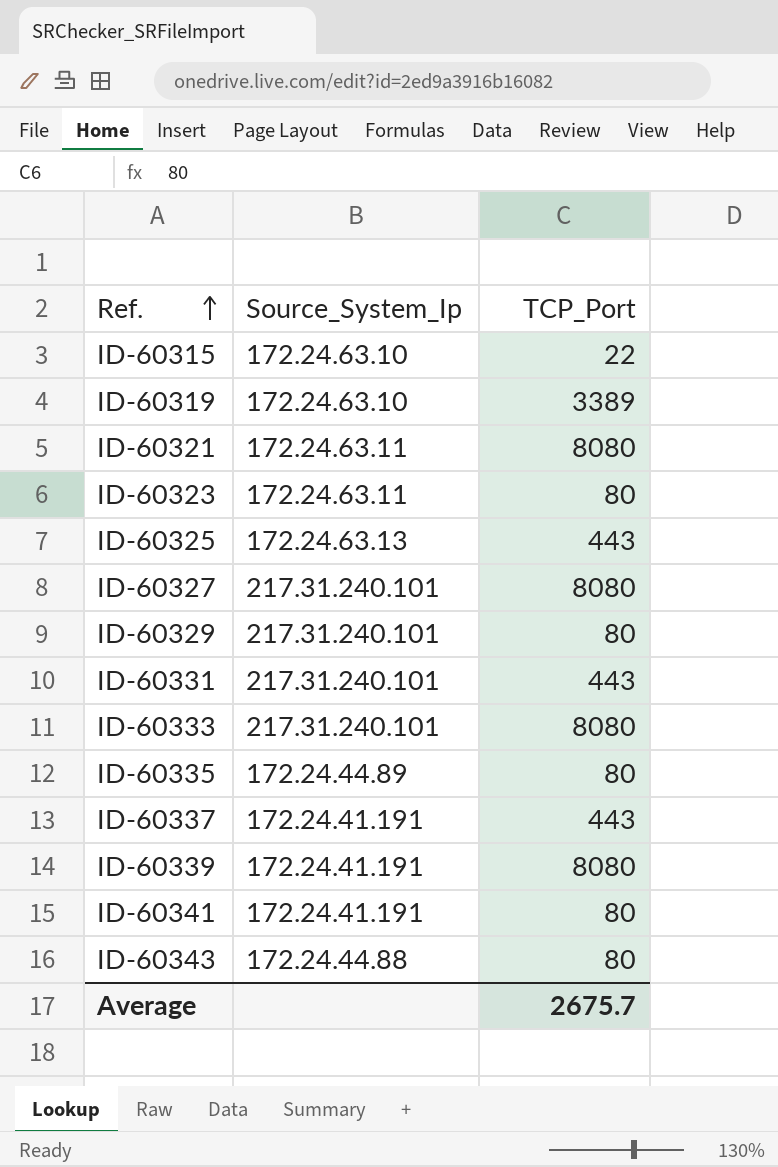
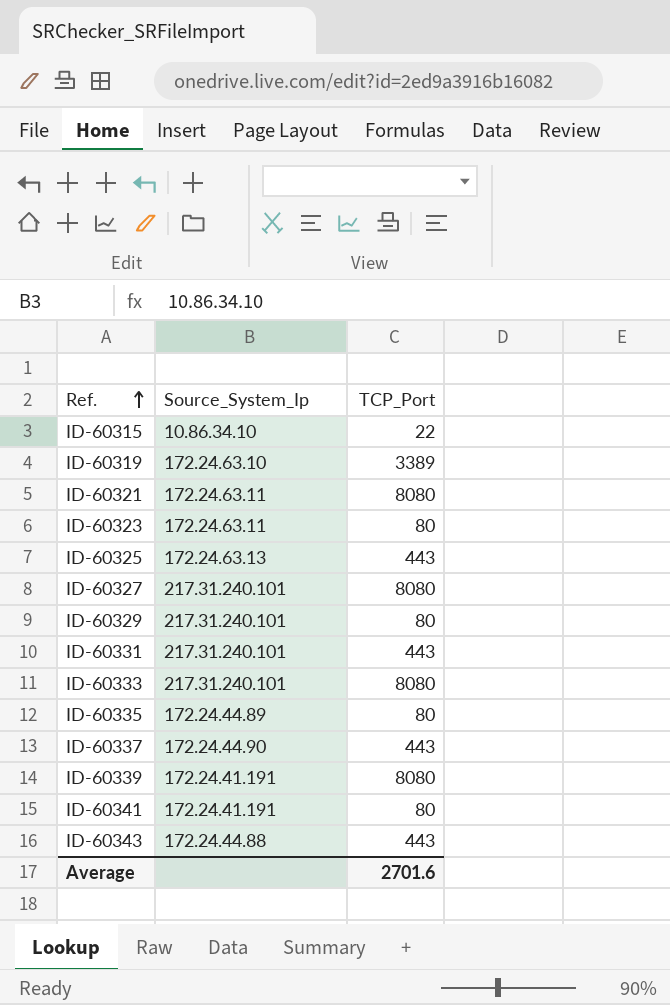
ID-60315 | Source_System_Ip: 172.24.63.10 -> 10.86.34.10
ID-60337 | Source_System_Ip: 172.24.41.191 -> 172.24.44.90
ID-60343 | TCP_Port: 80 -> 443
Average | TCP_Port: 2675.7 -> 2701.6

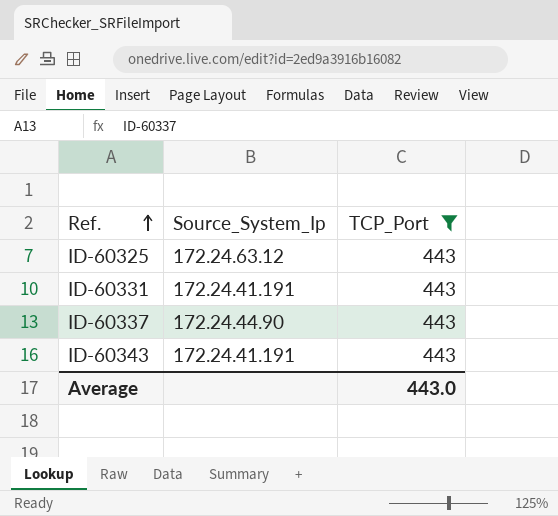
filter: none -> TCP_Port = 443
ID-60325 | Source_System_Ip: 172.24.63.13 -> 172.24.63.12
ID-60331 | Source_System_Ip: 217.31.240.101 -> 172.24.41.191
ID-60343 | Source_System_Ip: 172.24.44.88 -> 172.24.41.191
Average | TCP_Port: 2701.6 -> 443.0

